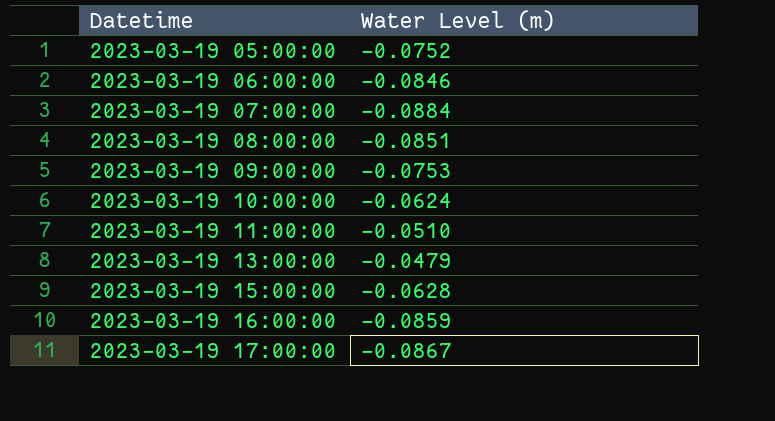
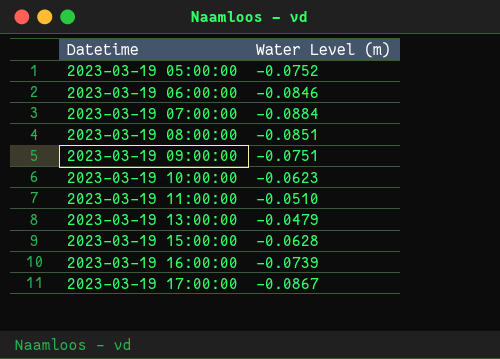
2023-03-19 09:00:00 | Water Level (m): -0.0753 -> -0.0751
2023-03-19 10:00:00 | Water Level (m): -0.0624 -> -0.0623
2023-03-19 16:00:00 | Water Level (m): -0.0859 -> -0.0739

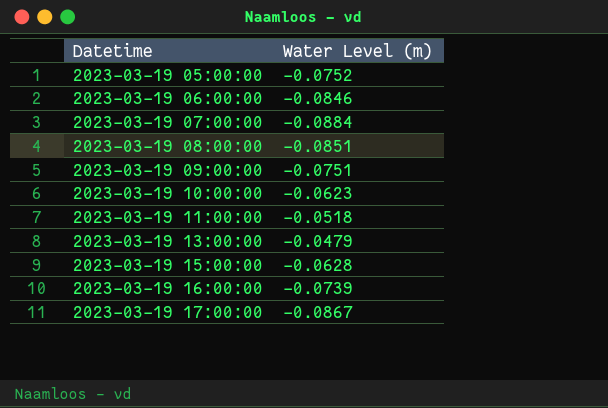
2023-03-19 11:00:00 | Water Level (m): -0.0510 -> -0.0518

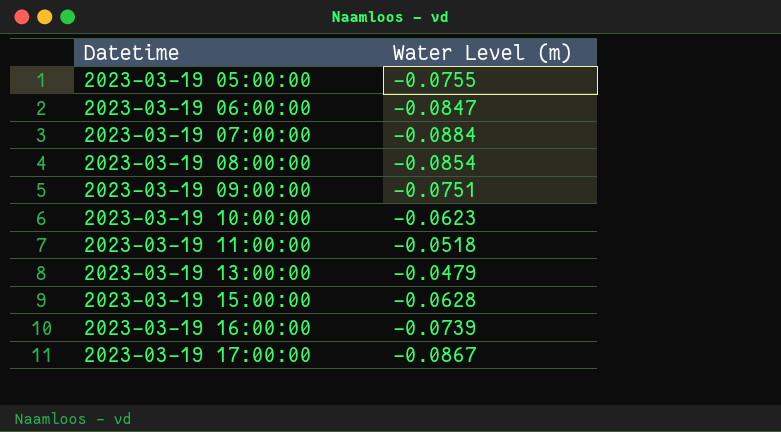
2023-03-19 05:00:00 | Water Level (m): -0.0752 -> -0.0755
2023-03-19 06:00:00 | Water Level (m): -0.0846 -> -0.0847
2023-03-19 08:00:00 | Water Level (m): -0.0851 -> -0.0854

